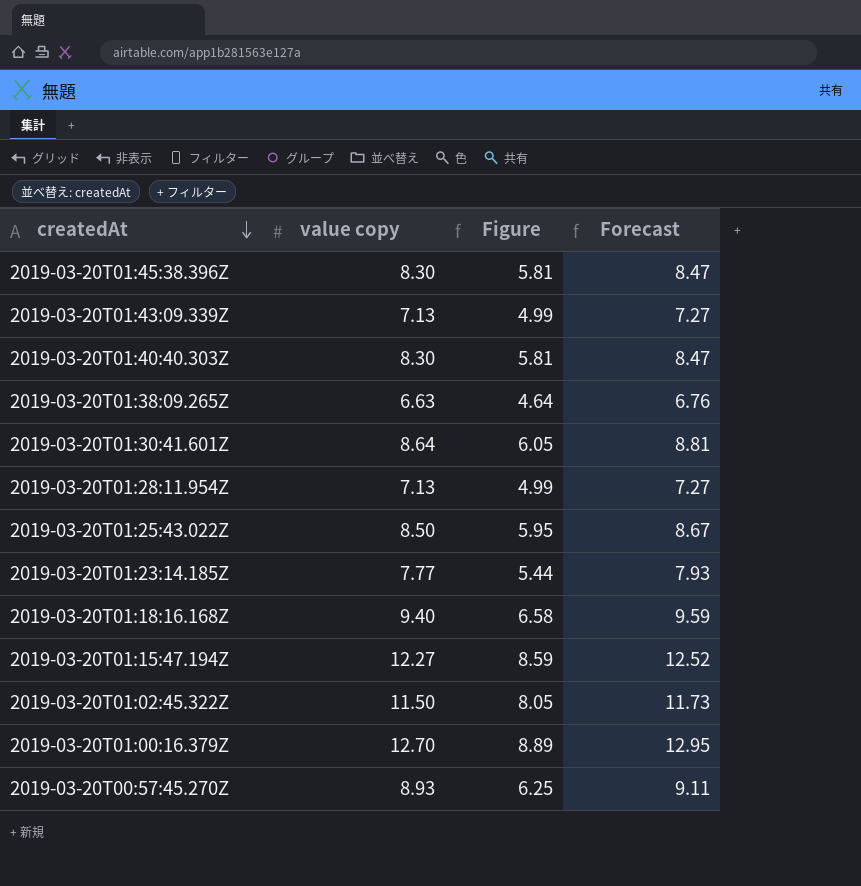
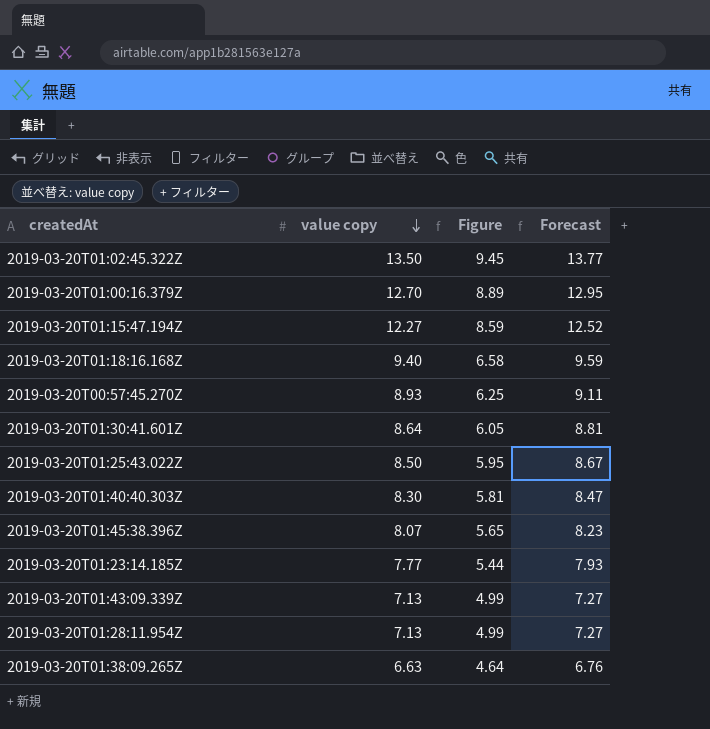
row order: createdAt descending -> value copy descending
2019-03-20T01:02:45.322Z | value copy: 11.50 -> 13.50
2019-03-20T01:02:45.322Z | Figure: 8.05 -> 9.45
2019-03-20T01:02:45.322Z | Forecast: 11.73 -> 13.77
2019-03-20T01:45:38.396Z | value copy: 8.30 -> 8.07
2019-03-20T01:45:38.396Z | Figure: 5.81 -> 5.65
2019-03-20T01:45:38.396Z | Forecast: 8.47 -> 8.23

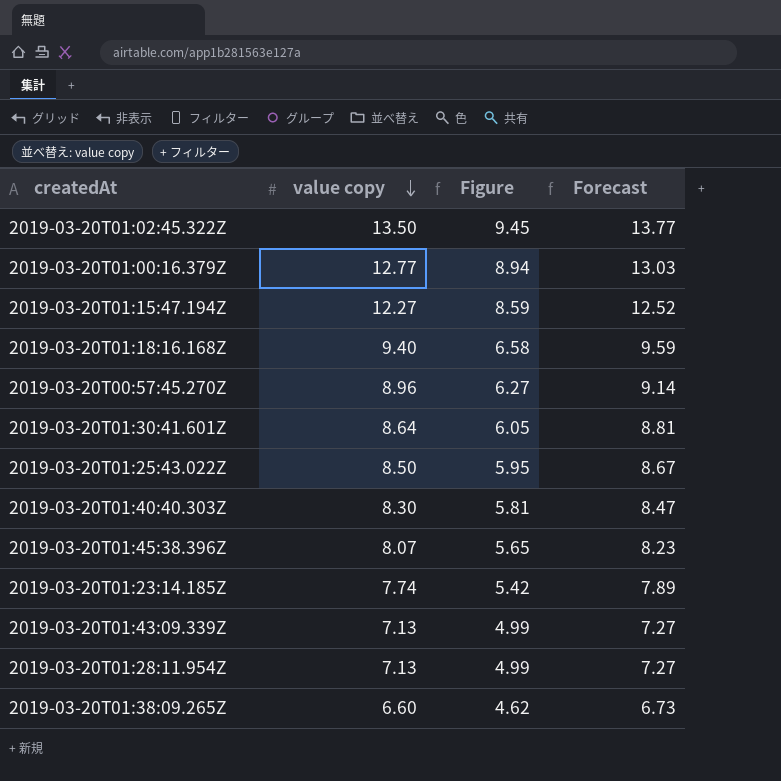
2019-03-20T01:00:16.379Z | value copy: 12.70 -> 12.77
2019-03-20T01:00:16.379Z | Figure: 8.89 -> 8.94
2019-03-20T01:00:16.379Z | Forecast: 12.95 -> 13.03
2019-03-20T00:57:45.270Z | value copy: 8.93 -> 8.96
2019-03-20T00:57:45.270Z | Figure: 6.25 -> 6.27
2019-03-20T00:57:45.270Z | Forecast: 9.11 -> 9.14
2019-03-20T01:23:14.185Z | value copy: 7.77 -> 7.74
2019-03-20T01:23:14.185Z | Figure: 5.44 -> 5.42
2019-03-20T01:23:14.185Z | Forecast: 7.93 -> 7.89
2019-03-20T01:38:09.265Z | value copy: 6.63 -> 6.60
2019-03-20T01:38:09.265Z | Figure: 4.64 -> 4.62
2019-03-20T01:38:09.265Z | Forecast: 6.76 -> 6.73

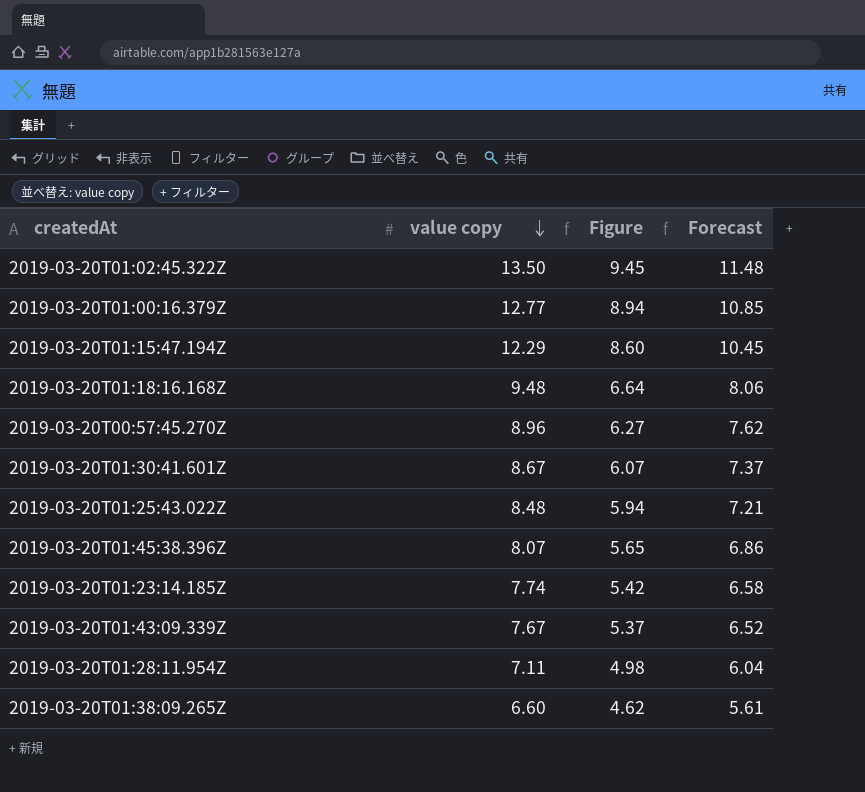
column Forecast | formula: [value copy] * 1.02 -> [value copy] * 0.85
row 2019-03-20T01:40:40.303Z: 8.30 | 5.81 | 8.47 -> none
2019-03-20T01:15:47.194Z | value copy: 12.27 -> 12.29
2019-03-20T01:15:47.194Z | Figure: 8.59 -> 8.60
2019-03-20T01:18:16.168Z | value copy: 9.40 -> 9.48
2019-03-20T01:18:16.168Z | Figure: 6.58 -> 6.64
2019-03-20T01:30:41.601Z | value copy: 8.64 -> 8.67
2019-03-20T01:30:41.601Z | Figure: 6.05 -> 6.07
2019-03-20T01:25:43.022Z | value copy: 8.50 -> 8.48
2019-03-20T01:25:43.022Z | Figure: 5.95 -> 5.94
2019-03-20T01:43:09.339Z | value copy: 7.13 -> 7.67
2019-03-20T01:43:09.339Z | Figure: 4.99 -> 5.37
2019-03-20T01:28:11.954Z | value copy: 7.13 -> 7.11
2019-03-20T01:28:11.954Z | Figure: 4.99 -> 4.98

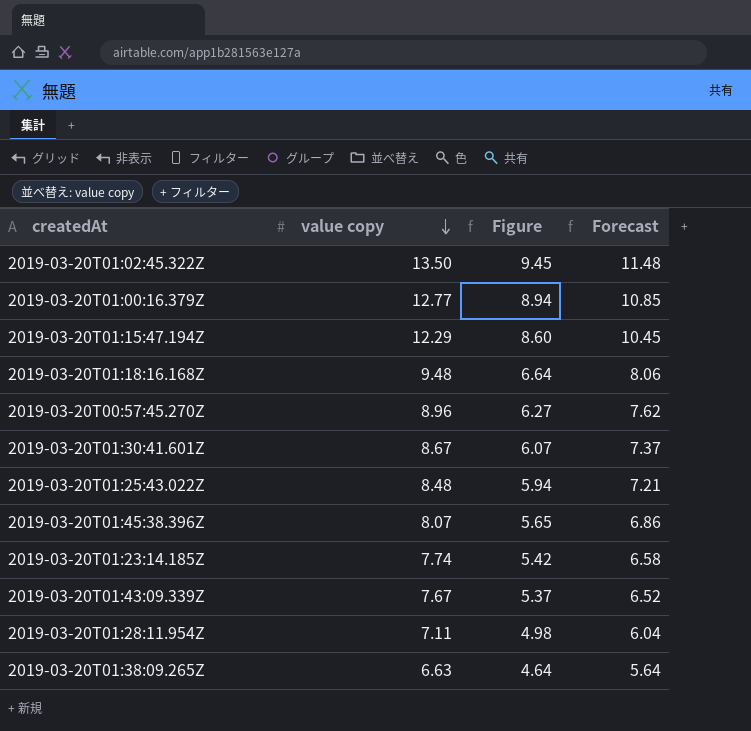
2019-03-20T01:38:09.265Z | value copy: 6.60 -> 6.63
2019-03-20T01:38:09.265Z | Figure: 4.62 -> 4.64
2019-03-20T01:38:09.265Z | Forecast: 5.61 -> 5.64

